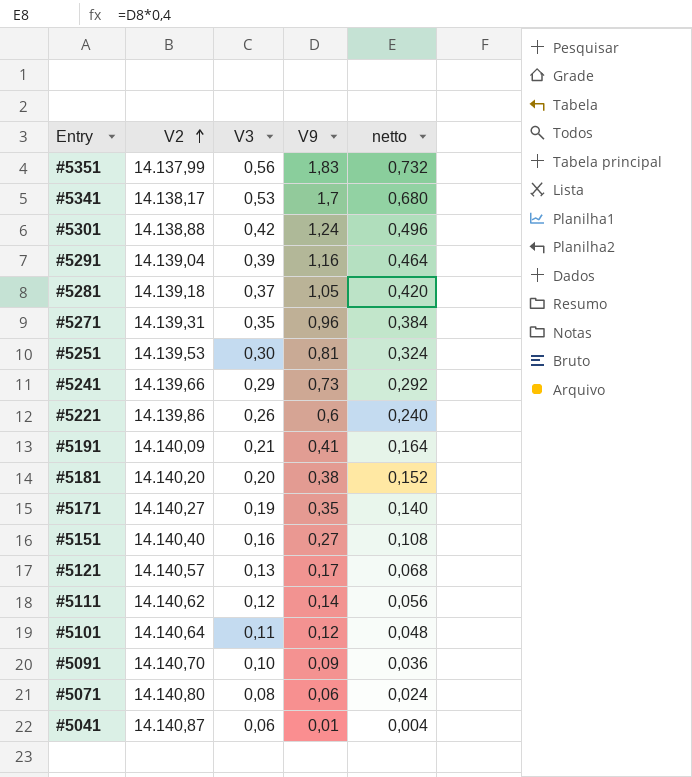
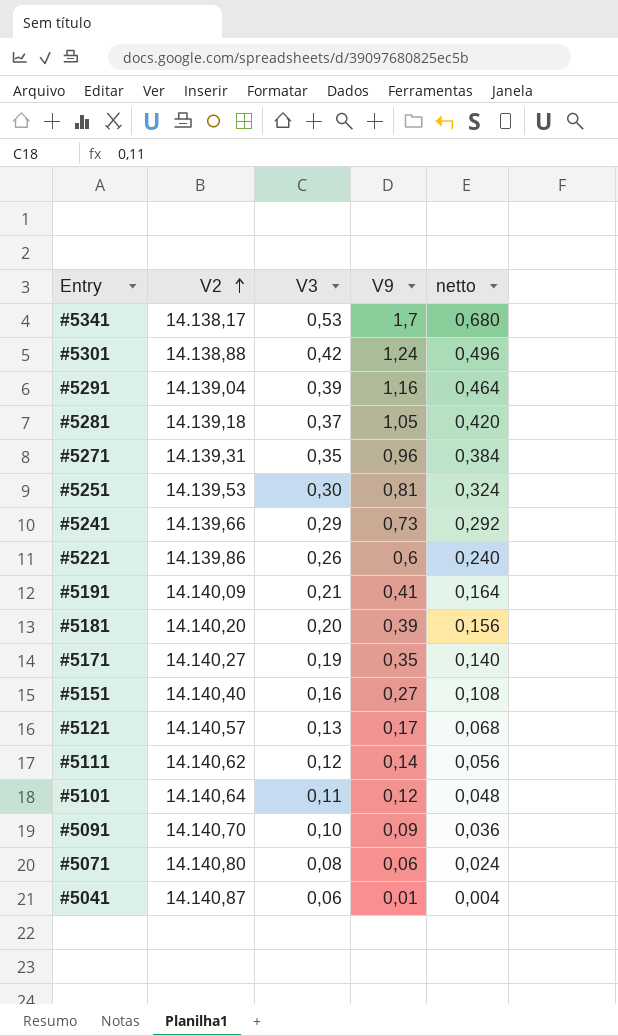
row #5351: 14.137,99 | 0,56 | 1,83 | 0,732 -> none
#5181 | V9: 0,38 -> 0,39
#5181 | netto: 0,152 -> 0,156

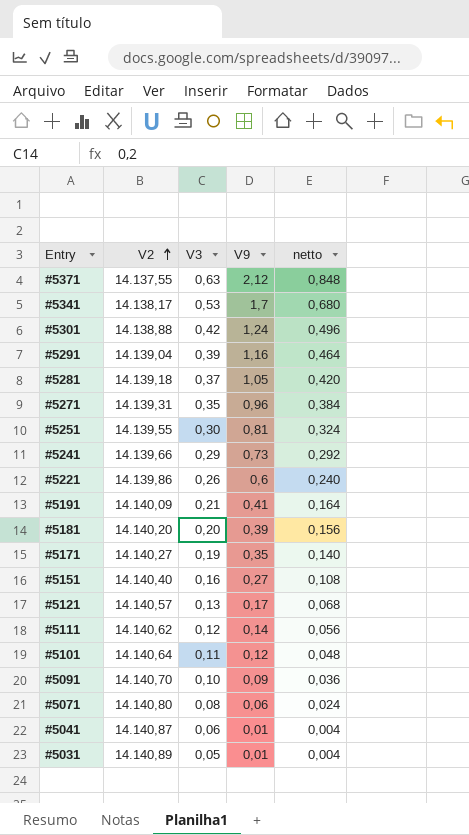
row #5371: none -> 14.137,55 | 0,63 | 2,12 | 0,848
#5251 | V2: 14.139,53 -> 14.139,55
row #5031: none -> 14.140,89 | 0,05 | 0,01 | 0,004

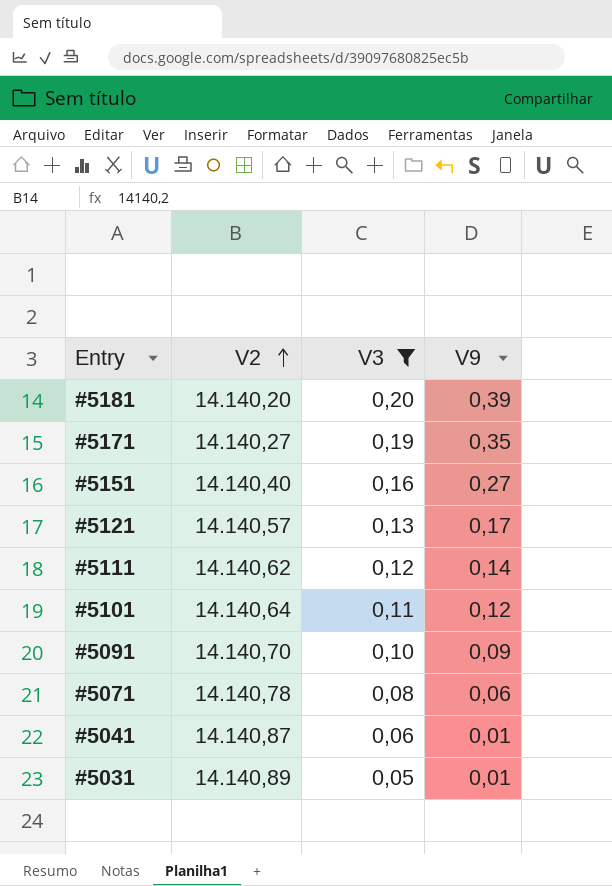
filter: none -> V3 <= 0,20
column netto | formula: [V9] * 0,4 -> none
#5071 | V2: 14.140,80 -> 14.140,78

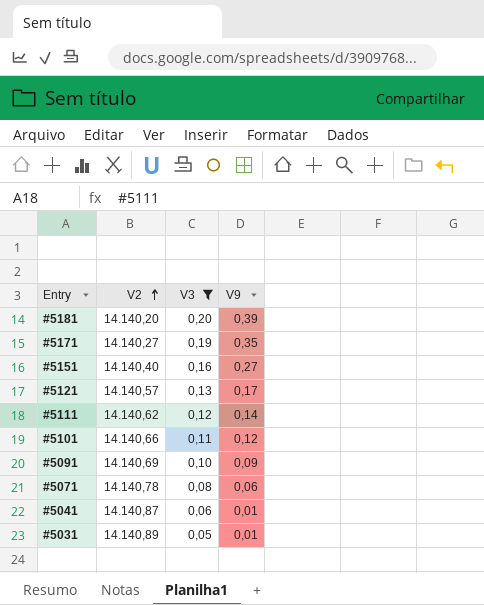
#5101 | V2: 14.140,64 -> 14.140,66
#5091 | V2: 14.140,70 -> 14.140,69

